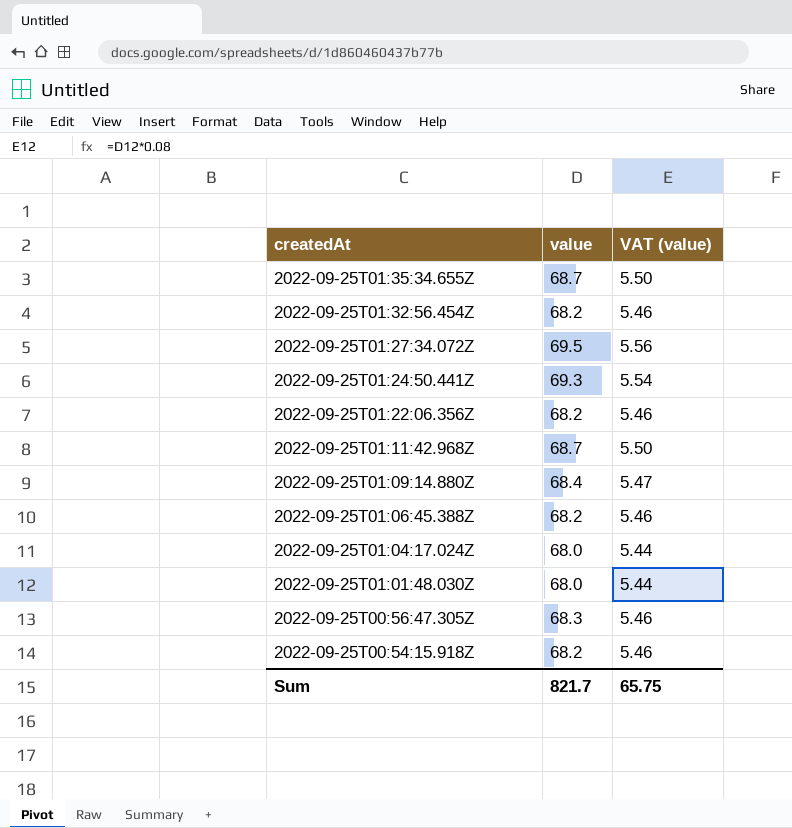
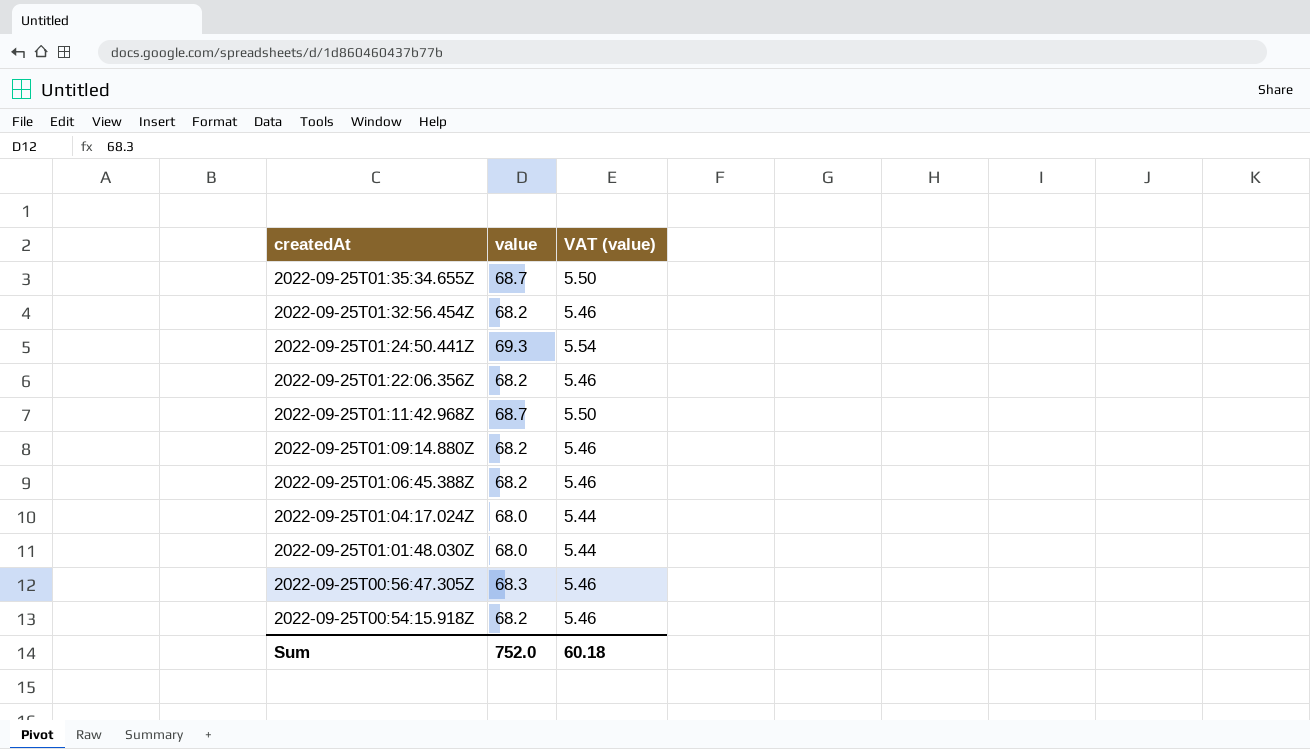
row 2022-09-25T01:27:34.072Z: 69.5 | 5.56 -> none
2022-09-25T01:09:14.880Z | value: 68.4 -> 68.2
2022-09-25T01:09:14.880Z | VAT (value): 5.47 -> 5.46
Sum | value: 821.7 -> 752.0
Sum | VAT (value): 65.75 -> 60.18

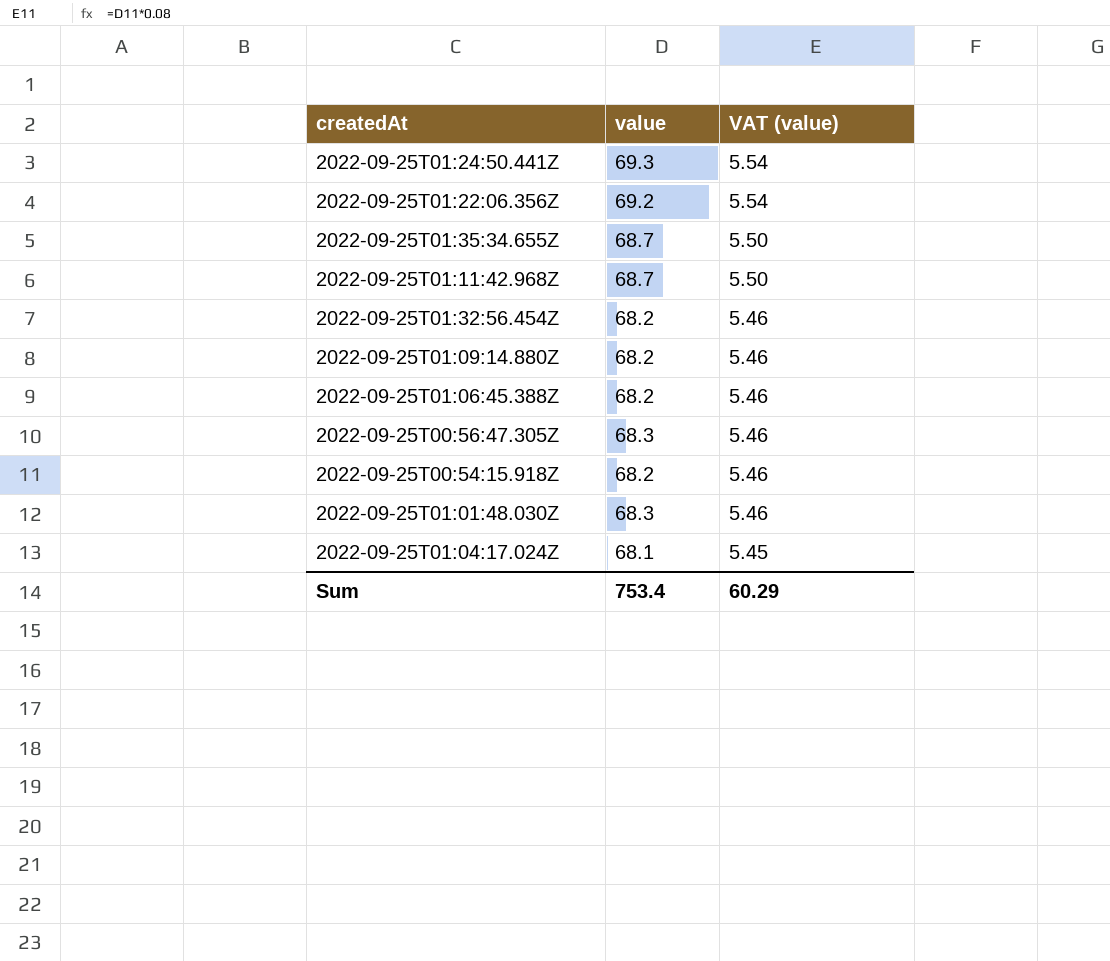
row order: createdAt descending -> VAT (value) descending
2022-09-25T01:22:06.356Z | value: 68.2 -> 69.2
2022-09-25T01:22:06.356Z | VAT (value): 5.46 -> 5.54
2022-09-25T01:01:48.030Z | value: 68.0 -> 68.3
2022-09-25T01:01:48.030Z | VAT (value): 5.44 -> 5.46
2022-09-25T01:04:17.024Z | value: 68.0 -> 68.1
2022-09-25T01:04:17.024Z | VAT (value): 5.44 -> 5.45
Sum | value: 752.0 -> 753.4
Sum | VAT (value): 60.18 -> 60.29

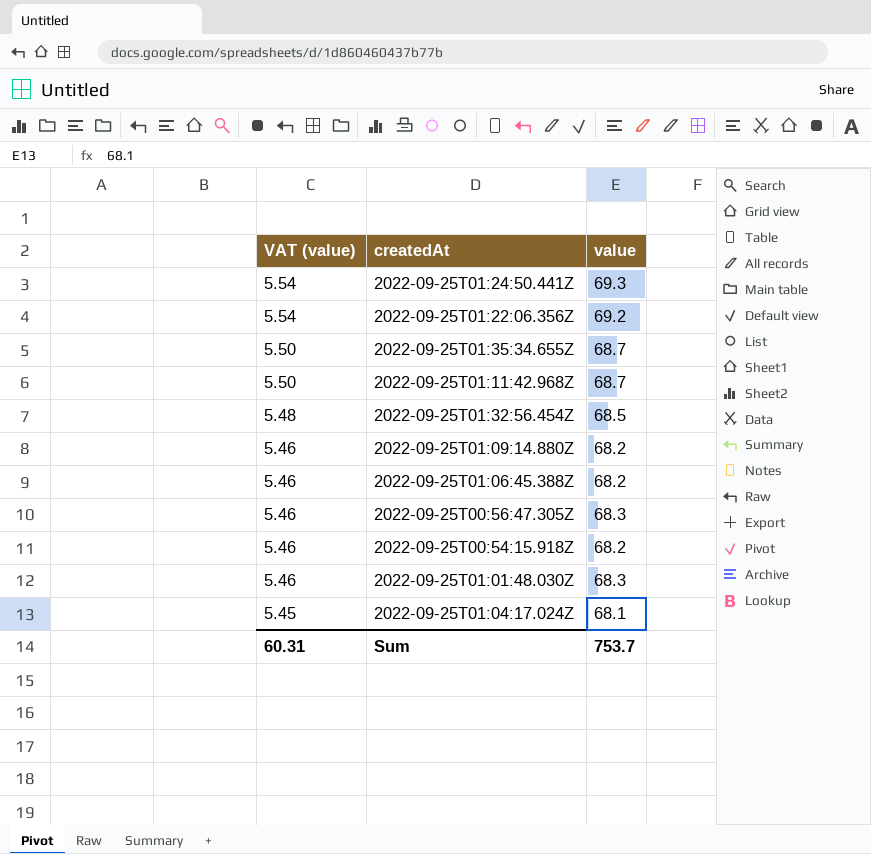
column VAT (value) | position: 3 -> 1
2022-09-25T01:32:56.454Z | VAT (value): 5.46 -> 5.48
2022-09-25T01:32:56.454Z | value: 68.2 -> 68.5
Sum | VAT (value): 60.29 -> 60.31
Sum | value: 753.4 -> 753.7

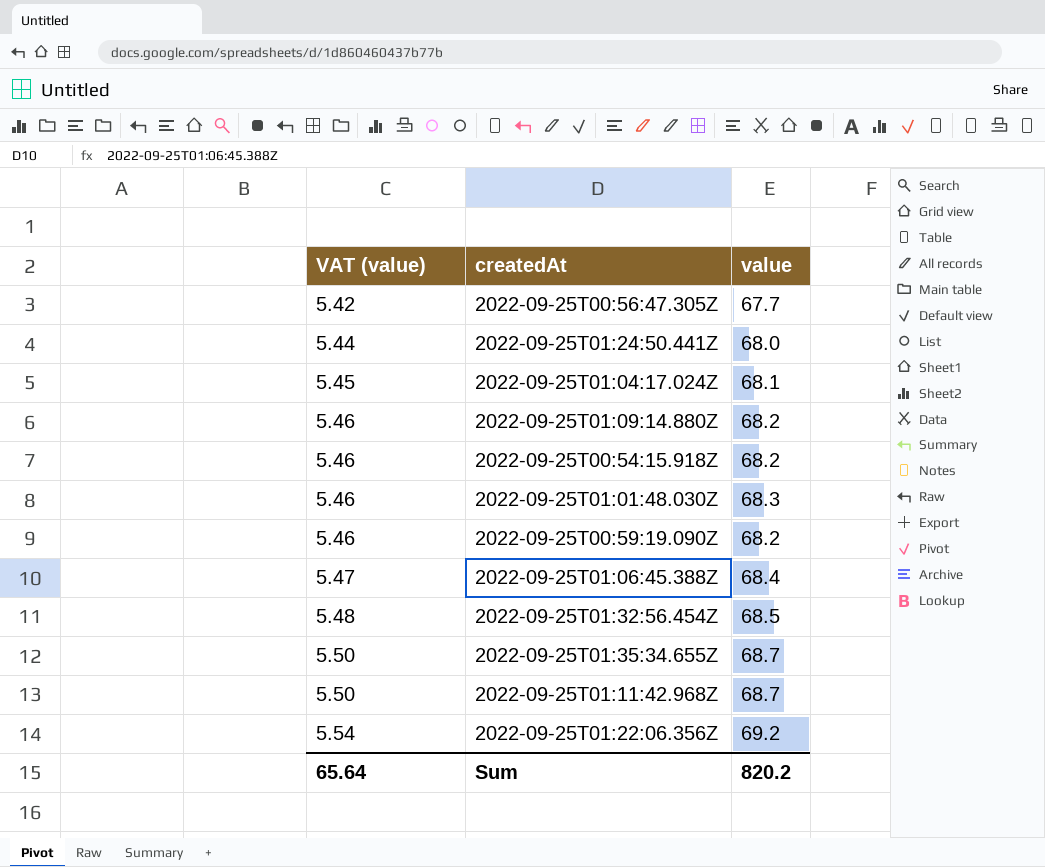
row order: VAT (value) descending -> VAT (value) ascending
2022-09-25T00:56:47.305Z | VAT (value): 5.46 -> 5.42
2022-09-25T00:56:47.305Z | value: 68.3 -> 67.7
2022-09-25T01:24:50.441Z | VAT (value): 5.54 -> 5.44
2022-09-25T01:24:50.441Z | value: 69.3 -> 68.0
row 2022-09-25T00:59:19.090Z: none -> 5.46 | 68.2
2022-09-25T01:06:45.388Z | VAT (value): 5.46 -> 5.47
2022-09-25T01:06:45.388Z | value: 68.2 -> 68.4
Sum | VAT (value): 60.31 -> 65.64
Sum | value: 753.7 -> 820.2

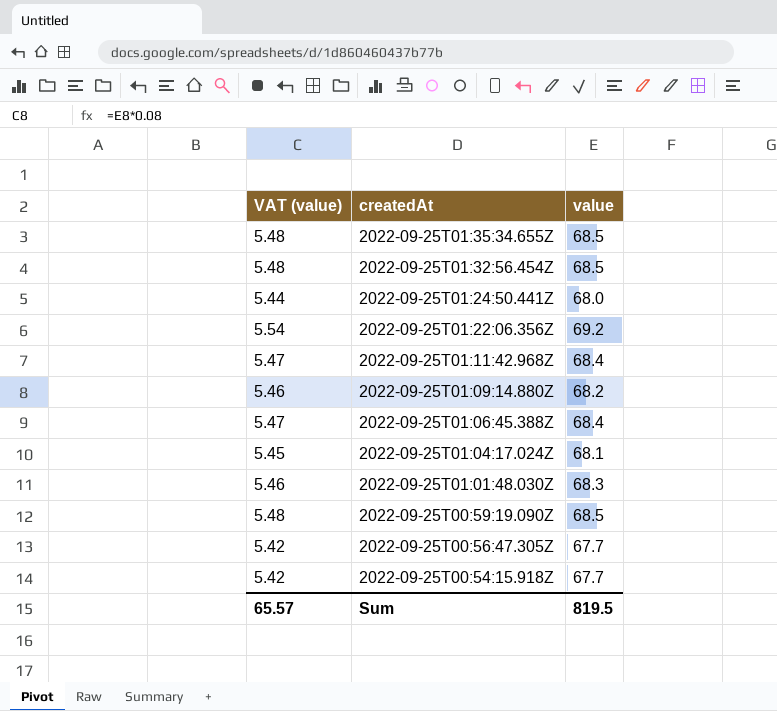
row order: VAT (value) ascending -> createdAt descending
2022-09-25T01:35:34.655Z | VAT (value): 5.50 -> 5.48
2022-09-25T01:35:34.655Z | value: 68.7 -> 68.5
2022-09-25T01:11:42.968Z | VAT (value): 5.50 -> 5.47
2022-09-25T01:11:42.968Z | value: 68.7 -> 68.4
2022-09-25T00:59:19.090Z | VAT (value): 5.46 -> 5.48
2022-09-25T00:59:19.090Z | value: 68.2 -> 68.5
2022-09-25T00:54:15.918Z | VAT (value): 5.46 -> 5.42
2022-09-25T00:54:15.918Z | value: 68.2 -> 67.7
Sum | VAT (value): 65.64 -> 65.57
Sum | value: 820.2 -> 819.5

